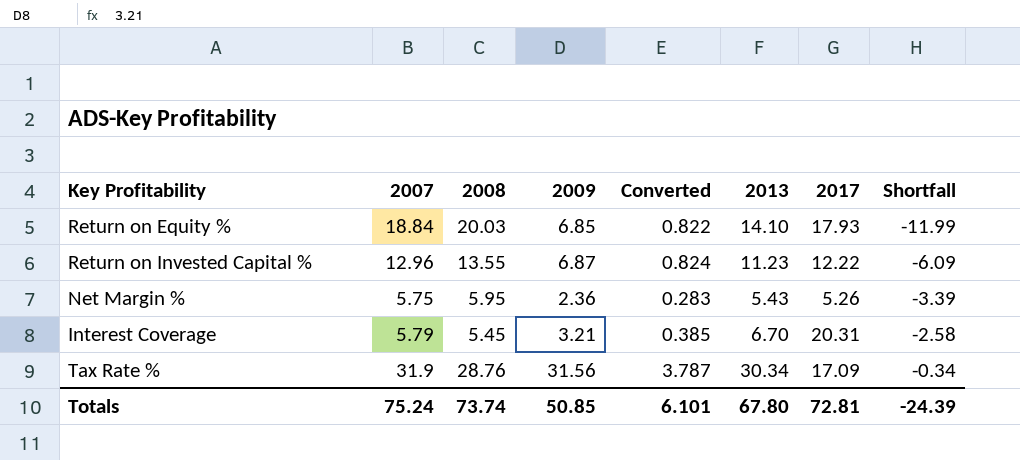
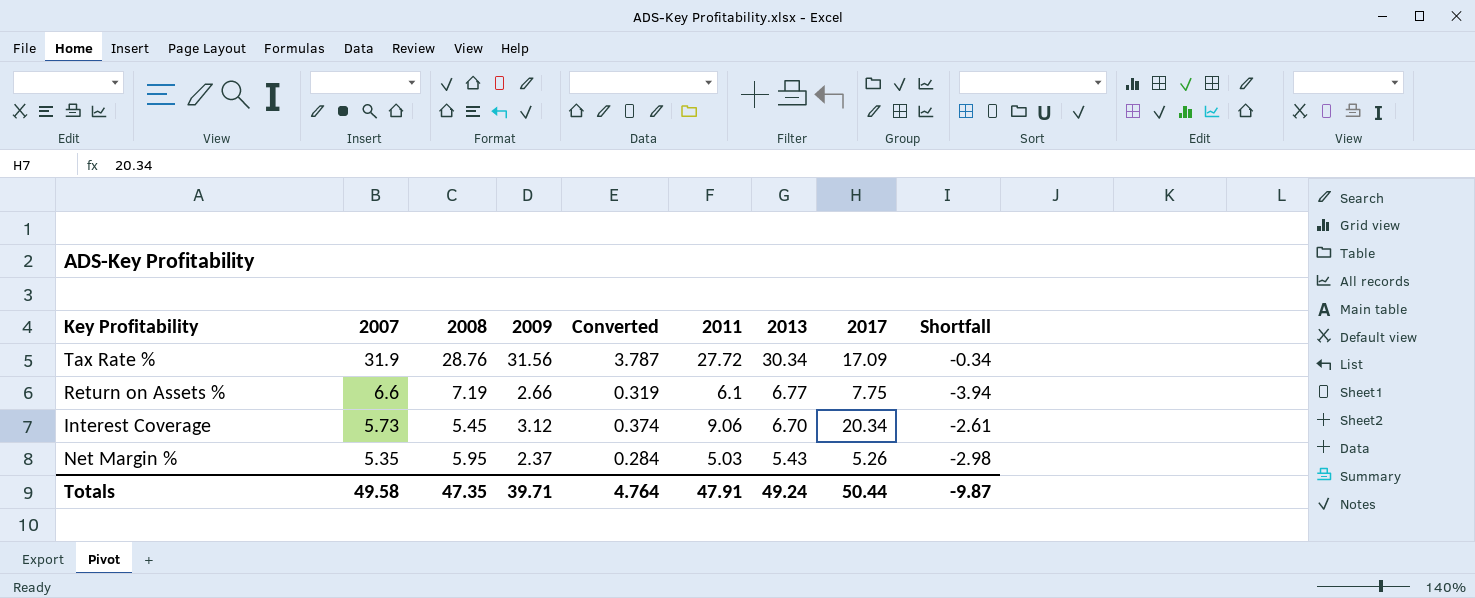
row order: Shortfall ascending -> 2007 descending
column 2011 | position: none -> 6
row Return on Equity %: 18.84 | 20.03 | 6.85 | 0.822 | 14.10 | 17.93 | -11.99 -> none
row Return on Invested Capital %: 12.96 | 13.55 | 6.87 | 0.824 | 11.23 | 12.22 | -6.09 -> none
row Return on Assets %: none -> 6.6 | 7.19 | 2.66 | 0.319 | 6.1 | 6.77 | 7.75 | -3.94
Interest Coverage | 2007: 5.79 -> 5.73
Interest Coverage | 2009: 3.21 -> 3.12
Interest Coverage | Converted: 0.385 -> 0.374
Interest Coverage | 2017: 20.31 -> 20.34
Interest Coverage | Shortfall: -2.58 -> -2.61
Net Margin % | 2007: 5.75 -> 5.35
Net Margin % | 2009: 2.36 -> 2.37
Net Margin % | Converted: 0.283 -> 0.284
Net Margin % | Shortfall: -3.39 -> -2.98
Totals | 2007: 75.24 -> 49.58
Totals | 2008: 73.74 -> 47.35
Totals | 2009: 50.85 -> 39.71
Totals | Converted: 6.101 -> 4.764
Totals | 2013: 67.80 -> 49.24
Totals | 2017: 72.81 -> 50.44
Totals | Shortfall: -24.39 -> -9.87

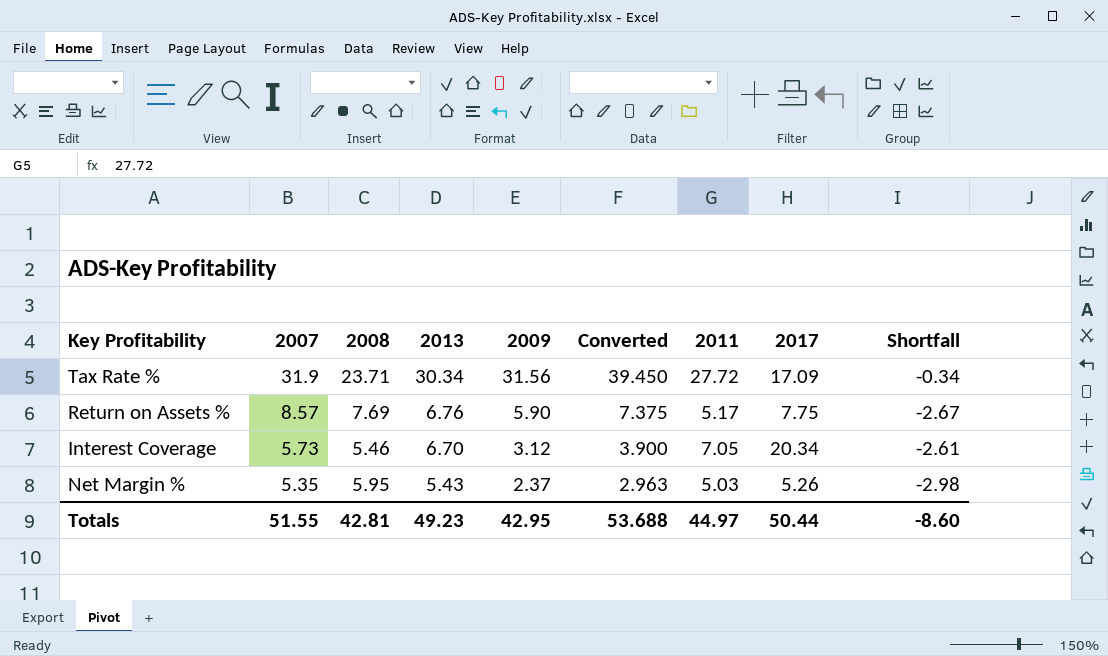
column 2013 | position: 7 -> 4
column Converted | formula: [2009] * 0.12 -> [2009] * 1.25
Tax Rate % | 2008: 28.76 -> 23.71
Return on Assets % | 2007: 6.6 -> 8.57
Return on Assets % | 2008: 7.19 -> 7.69
Return on Assets % | 2013: 6.77 -> 6.76
Return on Assets % | 2009: 2.66 -> 5.90
Return on Assets % | 2011: 6.1 -> 5.17
Return on Assets % | Shortfall: -3.94 -> -2.67
Interest Coverage | 2008: 5.45 -> 5.46
Interest Coverage | 2011: 9.06 -> 7.05
Totals | 2007: 49.58 -> 51.55
Totals | 2008: 47.35 -> 42.81
Totals | 2013: 49.24 -> 49.23
Totals | 2009: 39.71 -> 42.95
Totals | Converted: 4.764 -> 53.688
Totals | 2011: 47.91 -> 44.97
Totals | Shortfall: -9.87 -> -8.60

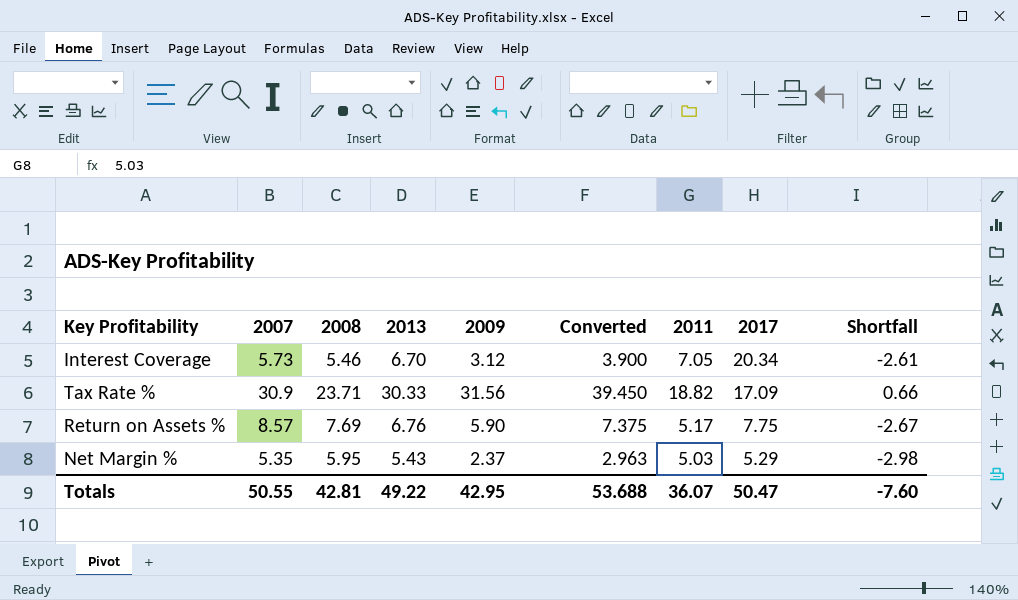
row order: 2007 descending -> 2017 descending
Tax Rate % | 2007: 31.9 -> 30.9
Tax Rate % | 2013: 30.34 -> 30.33
Tax Rate % | 2011: 27.72 -> 18.82
Tax Rate % | Shortfall: -0.34 -> 0.66
Net Margin % | 2017: 5.26 -> 5.29
Totals | 2007: 51.55 -> 50.55
Totals | 2013: 49.23 -> 49.22
Totals | 2011: 44.97 -> 36.07
Totals | 2017: 50.44 -> 50.47
Totals | Shortfall: -8.60 -> -7.60

